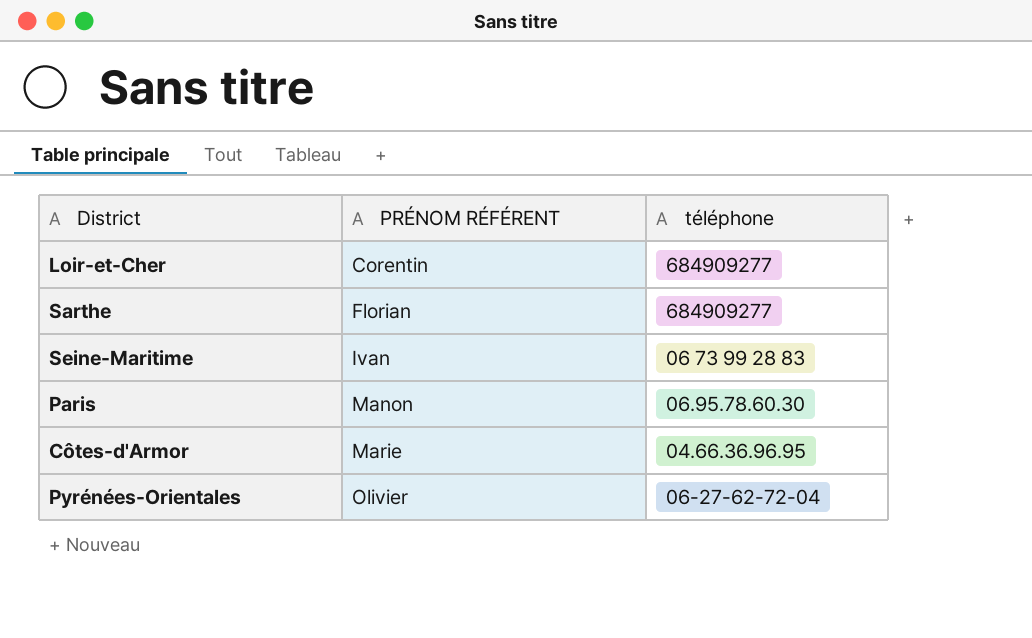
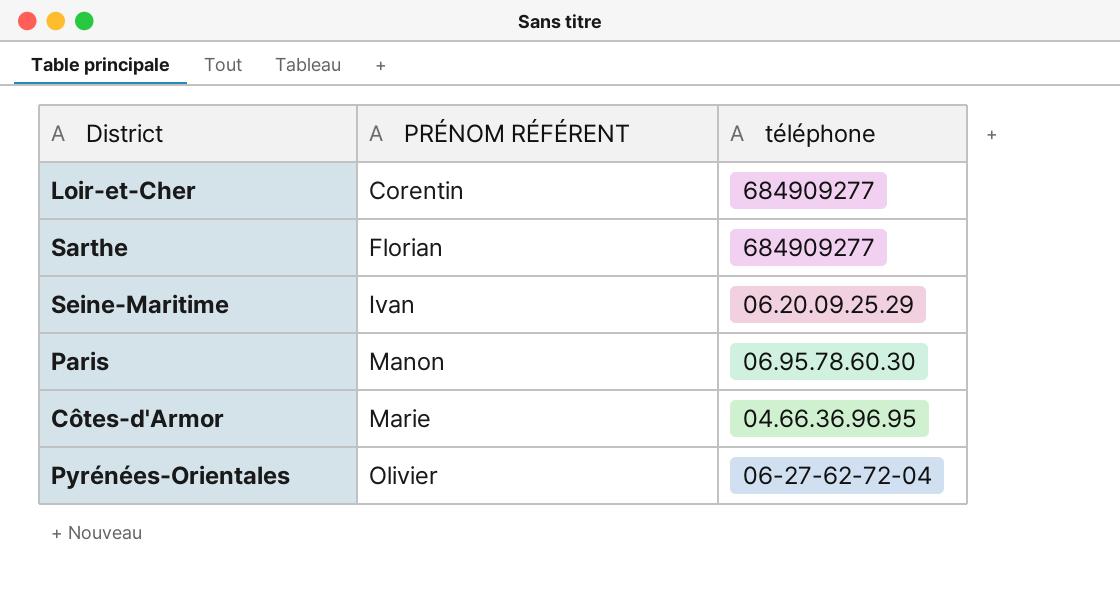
Seine-Maritime | téléphone: 06 73 99 28 83 -> 06.20.09.25.29

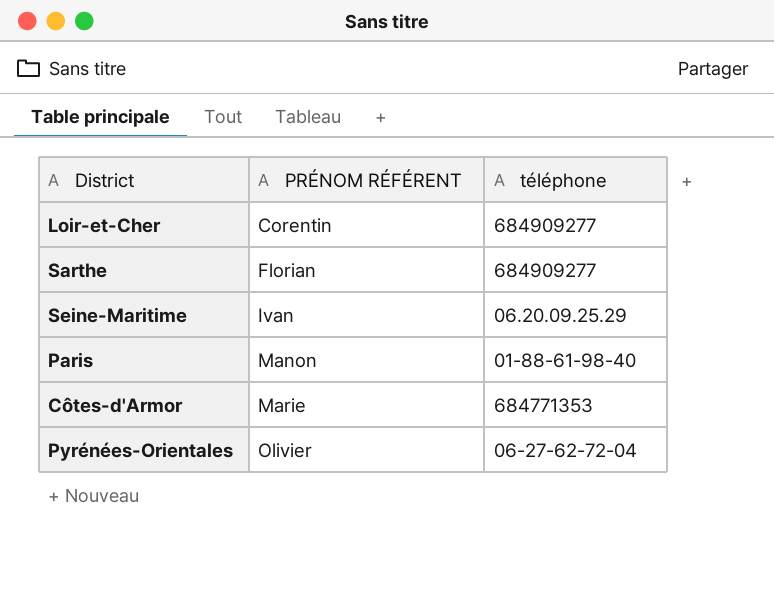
Paris | téléphone: 06.95.78.60.30 -> 01-88-61-98-40
Côtes-d'Armor | téléphone: 04.66.36.96.95 -> 684771353

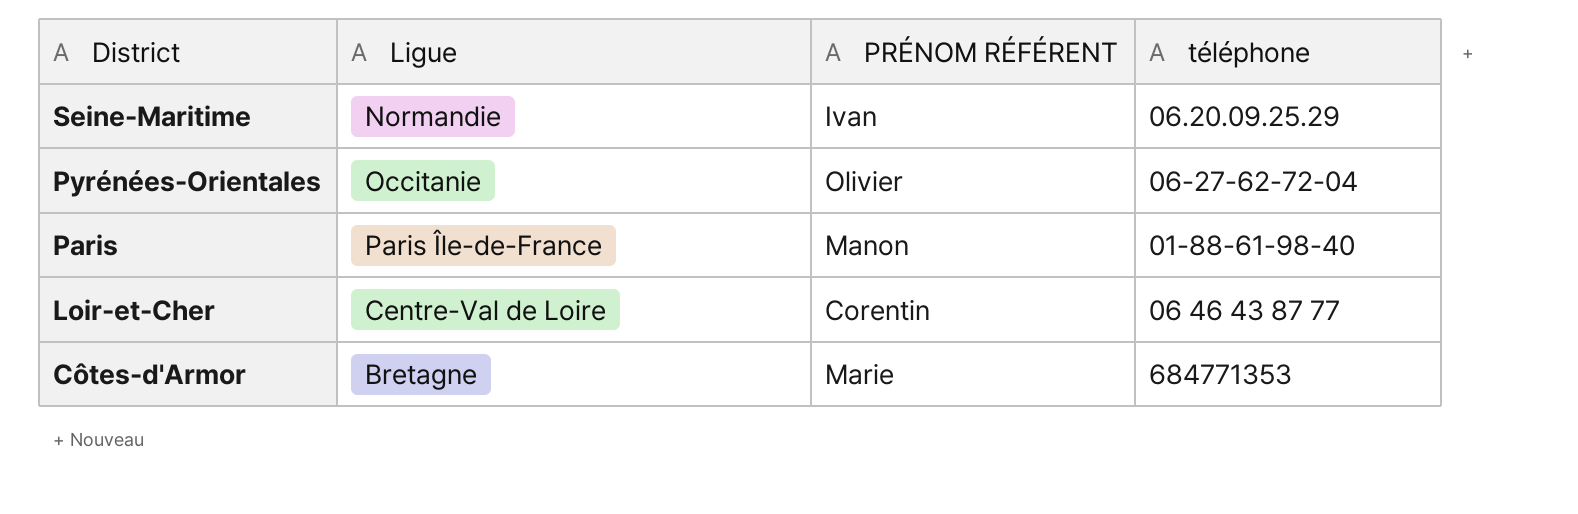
row order: PRÉNOM RÉFÉRENT ascending -> District descending
column Ligue | position: none -> 2
row Sarthe: Florian | 684909277 -> none
Loir-et-Cher | téléphone: 684909277 -> 06 46 43 87 77

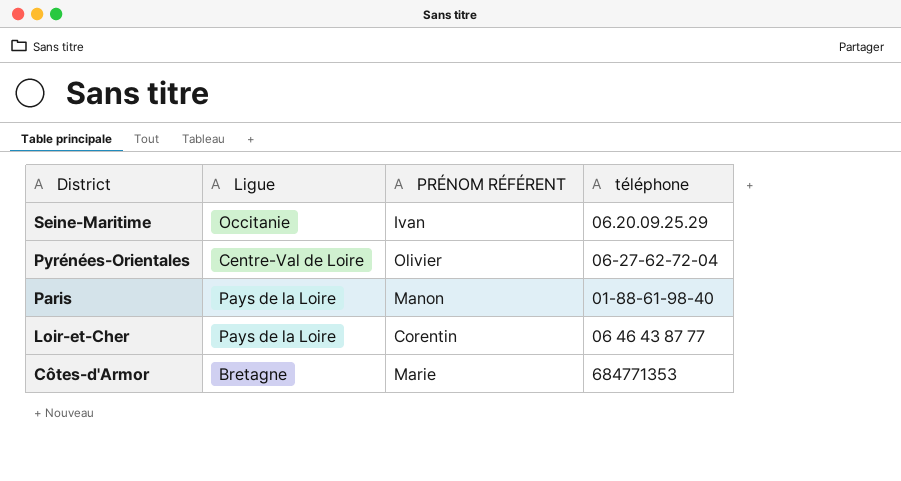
Seine-Maritime | Ligue: Normandie -> Occitanie
Pyrénées-Orientales | Ligue: Occitanie -> Centre-Val de Loire
Paris | Ligue: Paris Île-de-France -> Pays de la Loire
Loir-et-Cher | Ligue: Centre-Val de Loire -> Pays de la Loire

